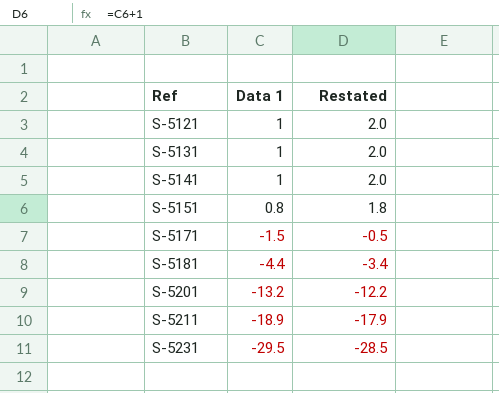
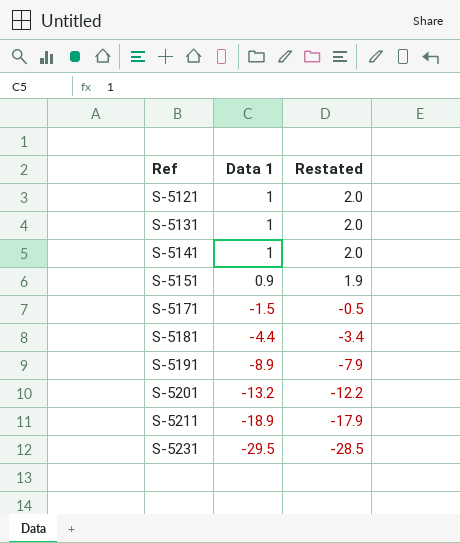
S-5151 | Data 1: 0.8 -> 0.9
S-5151 | Restated: 1.8 -> 1.9
row S-5191: none -> -8.9 | -7.9

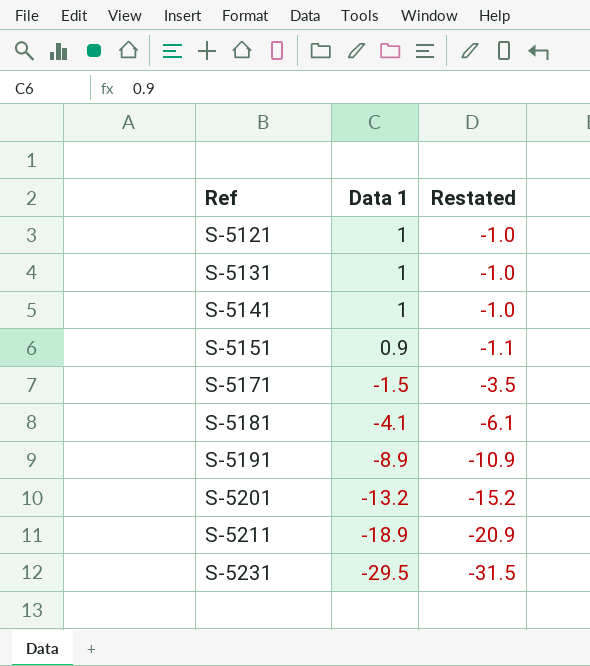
column Restated | formula: [Data 1] + 1 -> [Data 1] - 2
S-5181 | Data 1: -4.4 -> -4.1

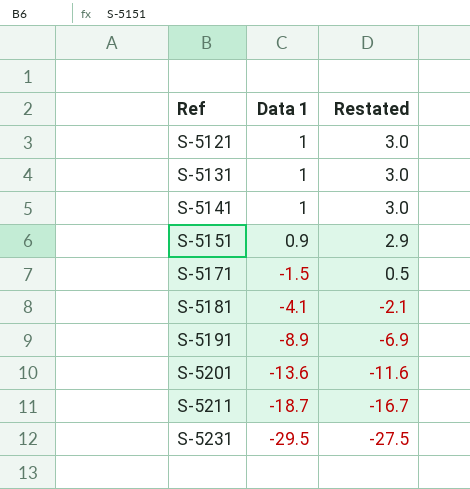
column Restated | formula: [Data 1] - 2 -> [Data 1] + 2
S-5201 | Data 1: -13.2 -> -13.6
S-5211 | Data 1: -18.9 -> -18.7

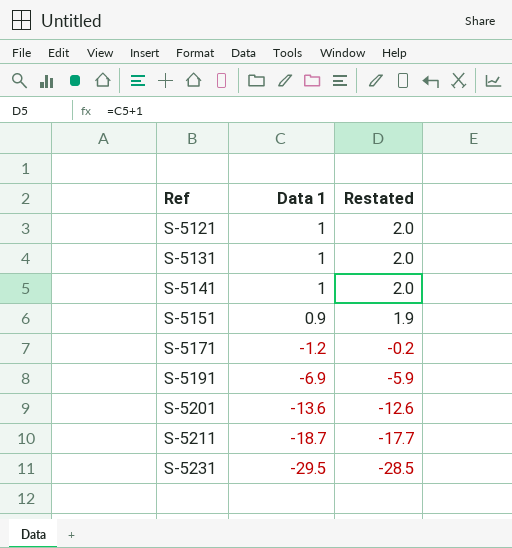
column Restated | formula: [Data 1] + 2 -> [Data 1] + 1
row S-5181: -4.1 | -2.1 -> none
S-5171 | Data 1: -1.5 -> -1.2
S-5191 | Data 1: -8.9 -> -6.9

